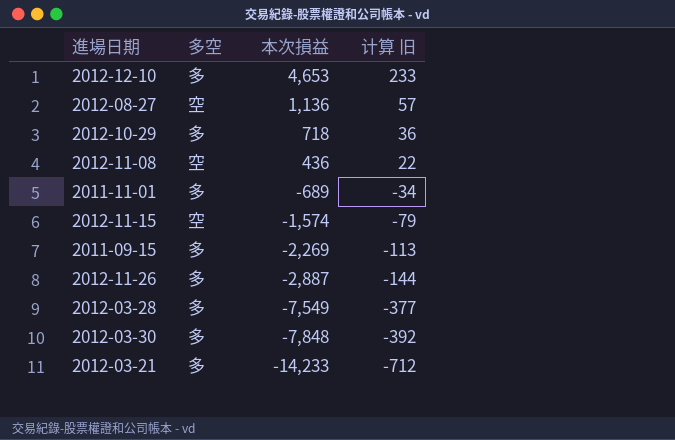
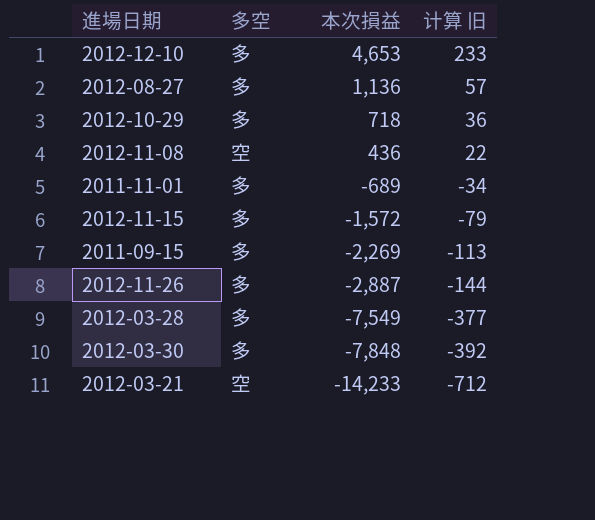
2012-08-27 | 多空: 空 -> 多
2012-11-15 | 多空: 空 -> 多
2012-11-15 | 本次損益: -1,574 -> -1,572
2012-03-21 | 多空: 多 -> 空

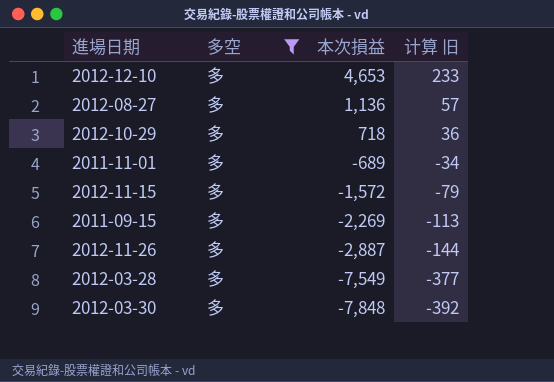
filter: none -> 多空 = 多

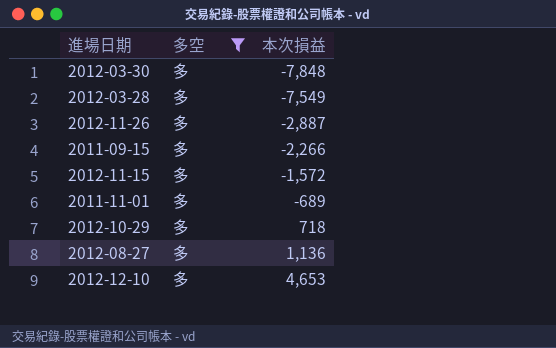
row order: 本次損益 descending -> 本次損益 ascending
column 计算 旧 | formula: [本次損益] * 0.05 -> none
2011-09-15 | 本次損益: -2,269 -> -2,266

